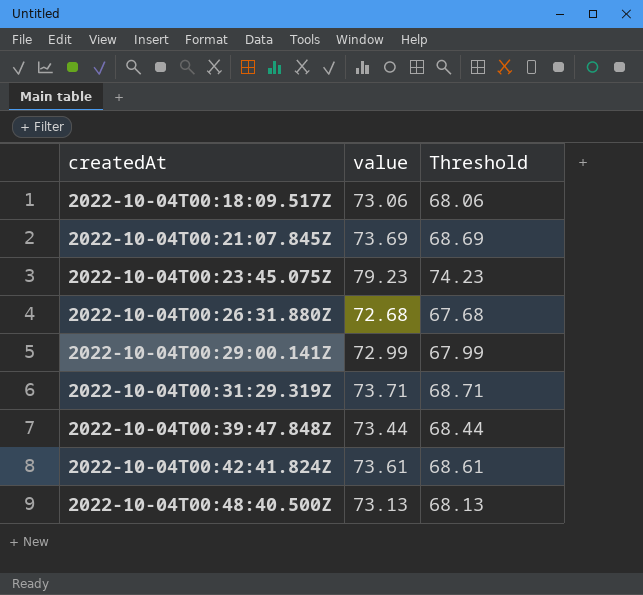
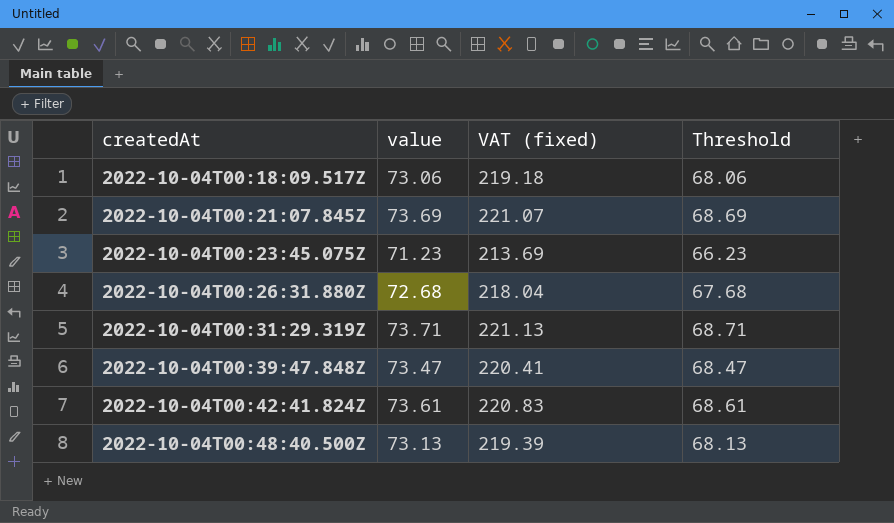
column VAT (fixed) | formula: none -> [value] * 3
row 2022-10-04T00:29:00.141Z: 72.99 | 67.99 -> none
2022-10-04T00:23:45.075Z | value: 79.23 -> 71.23
2022-10-04T00:23:45.075Z | Threshold: 74.23 -> 66.23
2022-10-04T00:39:47.848Z | value: 73.44 -> 73.47
2022-10-04T00:39:47.848Z | Threshold: 68.44 -> 68.47

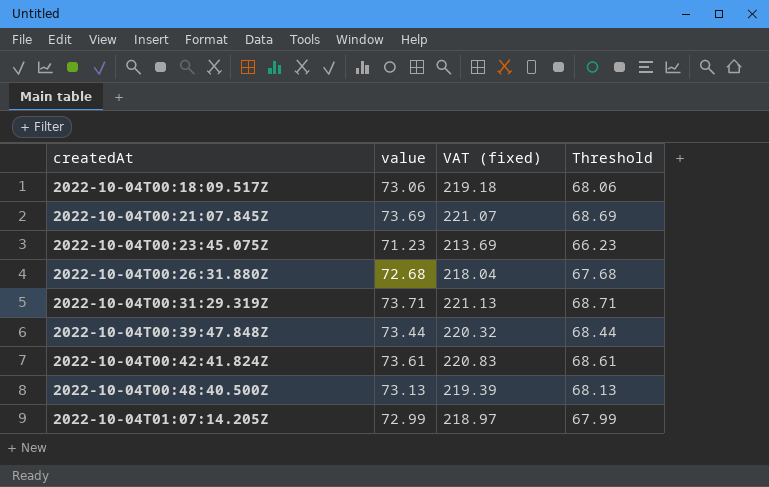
2022-10-04T00:39:47.848Z | value: 73.47 -> 73.44
2022-10-04T00:39:47.848Z | VAT (fixed): 220.41 -> 220.32
2022-10-04T00:39:47.848Z | Threshold: 68.47 -> 68.44
row 2022-10-04T01:07:14.205Z: none -> 72.99 | 218.97 | 67.99

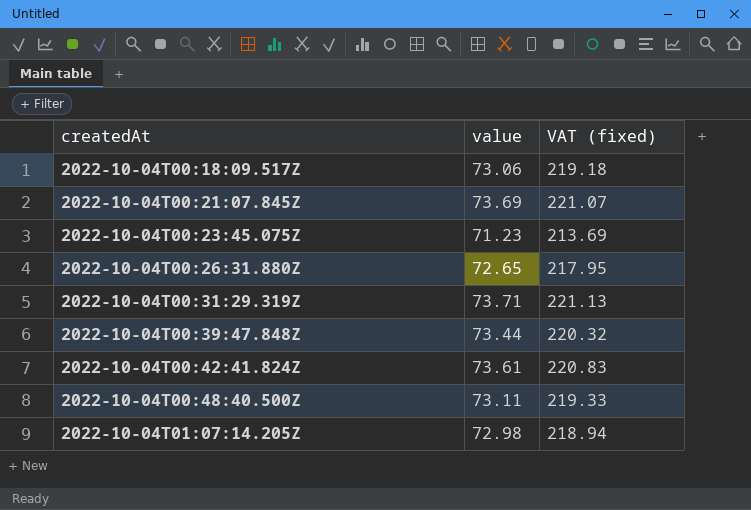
column Threshold | formula: [value] - 5 -> none
2022-10-04T00:26:31.880Z | value: 72.68 -> 72.65
2022-10-04T00:26:31.880Z | VAT (fixed): 218.04 -> 217.95
2022-10-04T00:48:40.500Z | value: 73.13 -> 73.11
2022-10-04T00:48:40.500Z | VAT (fixed): 219.39 -> 219.33
2022-10-04T01:07:14.205Z | value: 72.99 -> 72.98
2022-10-04T01:07:14.205Z | VAT (fixed): 218.97 -> 218.94

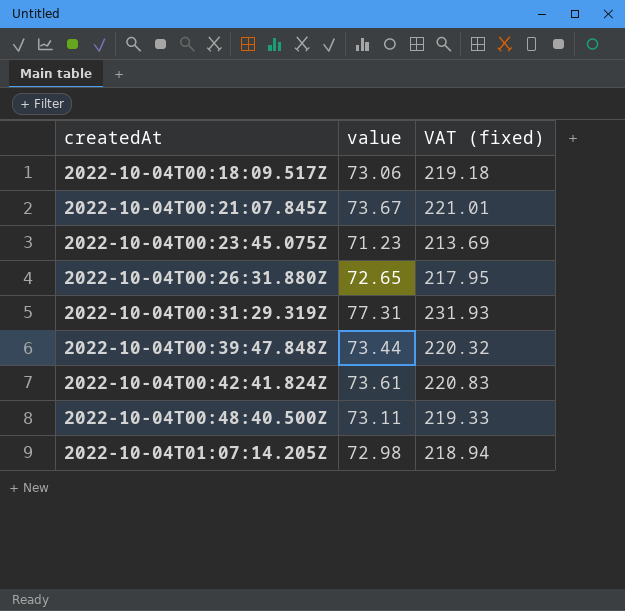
2022-10-04T00:21:07.845Z | value: 73.69 -> 73.67
2022-10-04T00:21:07.845Z | VAT (fixed): 221.07 -> 221.01
2022-10-04T00:31:29.319Z | value: 73.71 -> 77.31
2022-10-04T00:31:29.319Z | VAT (fixed): 221.13 -> 231.93

